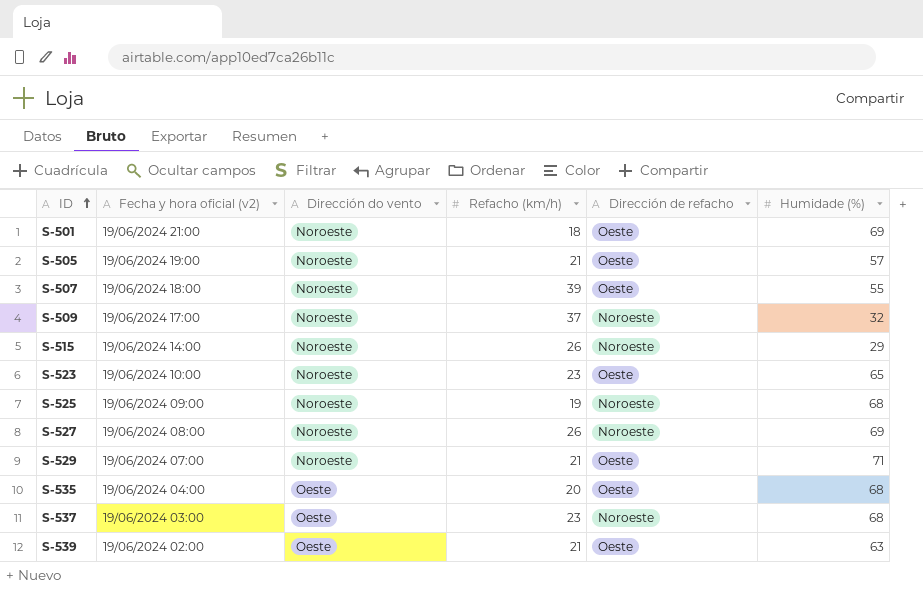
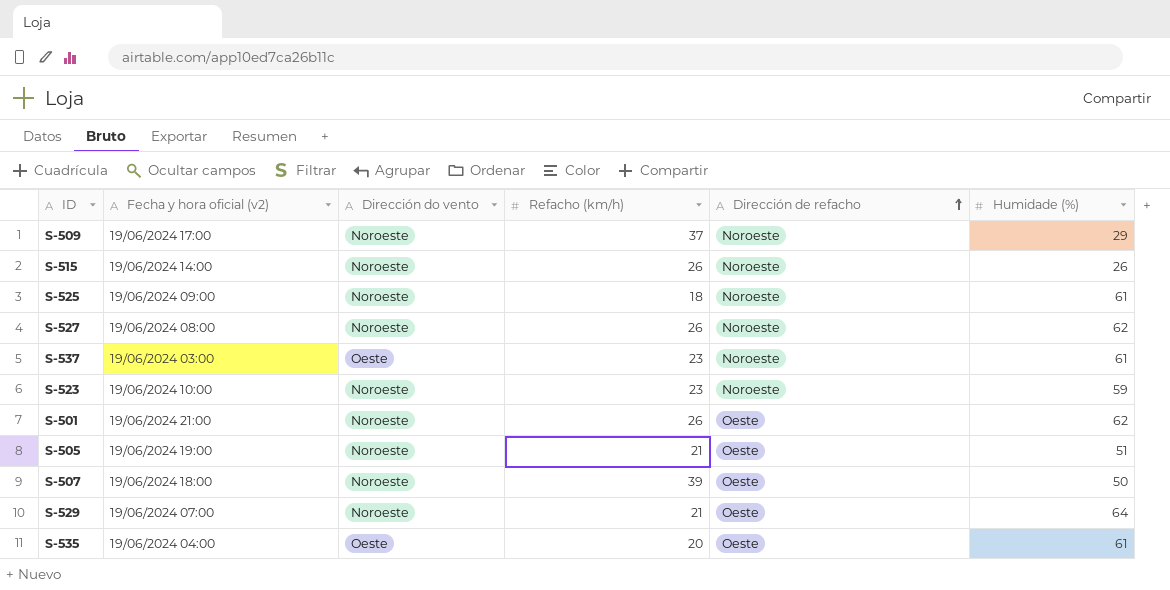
row order: ID ascending -> Dirección de refacho ascending
row S-539: 19/06/2024 02:00 | Oeste | 21 | Oeste | 63 -> none
S-509 | Humidade (%): 32 -> 29
S-515 | Humidade (%): 29 -> 26
S-525 | Refacho (km/h): 19 -> 18
S-525 | Humidade (%): 68 -> 61
S-527 | Humidade (%): 69 -> 62
S-537 | Humidade (%): 68 -> 61
S-523 | Dirección de refacho: Oeste -> Noroeste
S-523 | Humidade (%): 65 -> 59
S-501 | Refacho (km/h): 18 -> 26
S-501 | Humidade (%): 69 -> 62
S-505 | Humidade (%): 57 -> 51
S-507 | Humidade (%): 55 -> 50
S-529 | Humidade (%): 71 -> 64
S-535 | Humidade (%): 68 -> 61

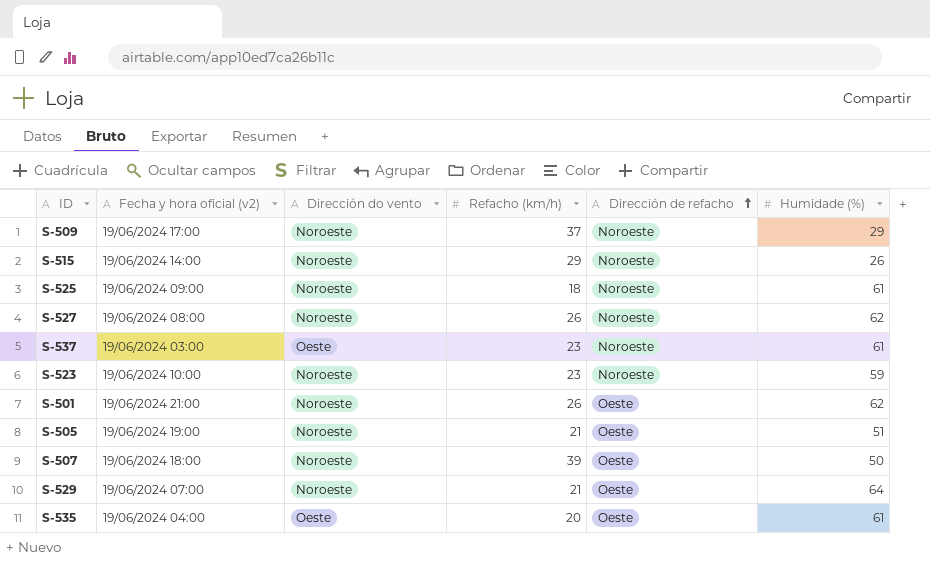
S-515 | Refacho (km/h): 26 -> 29

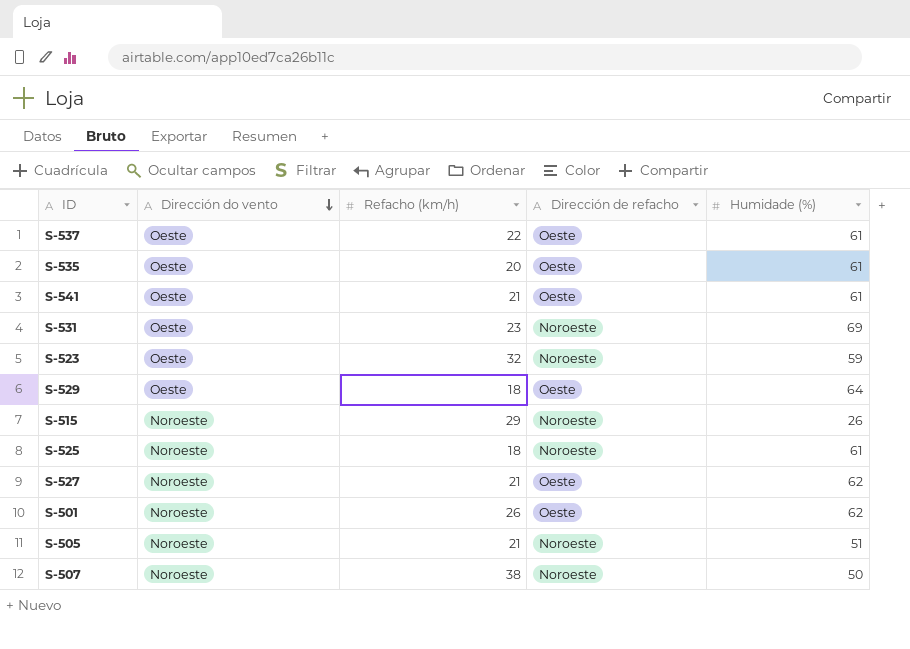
row order: Dirección de refacho ascending -> Dirección do vento descending
column Fecha y hora oficial (v2) | position: 2 -> none
row S-509: 19/06/2024 17:00 | Noroeste | 37 | Noroeste | 29 -> none
S-537 | Refacho (km/h): 23 -> 22
S-537 | Dirección de refacho: Noroeste -> Oeste
row S-541: none -> Oeste | 21 | Oeste | 61
row S-531: none -> Oeste | 23 | Noroeste | 69
S-523 | Dirección do vento: Noroeste -> Oeste
S-523 | Refacho (km/h): 23 -> 32
S-529 | Dirección do vento: Noroeste -> Oeste
S-529 | Refacho (km/h): 21 -> 18
S-527 | Refacho (km/h): 26 -> 21
S-527 | Dirección de refacho: Noroeste -> Oeste
S-505 | Dirección de refacho: Oeste -> Noroeste
S-507 | Refacho (km/h): 39 -> 38
S-507 | Dirección de refacho: Oeste -> Noroeste

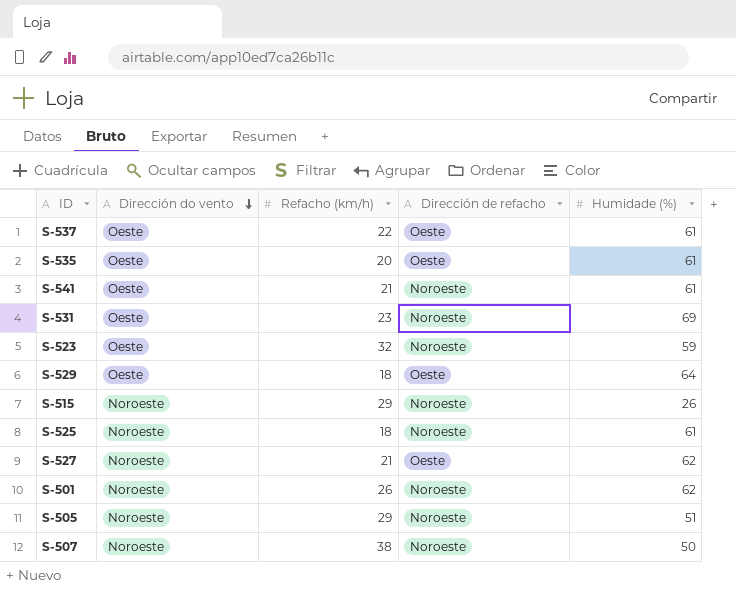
S-541 | Dirección de refacho: Oeste -> Noroeste
S-501 | Dirección de refacho: Oeste -> Noroeste
S-505 | Refacho (km/h): 21 -> 29

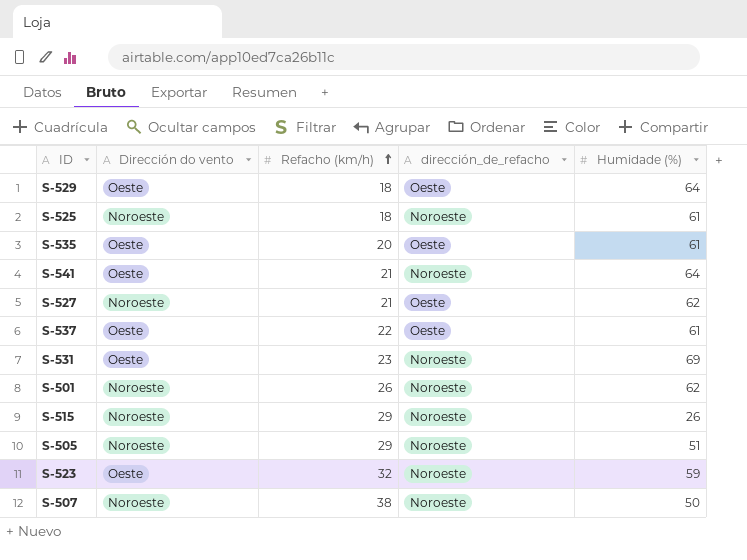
row order: Dirección do vento descending -> Refacho (km/h) ascending
column name: Dirección de refacho -> dirección_de_refacho
S-541 | Humidade (%): 61 -> 64

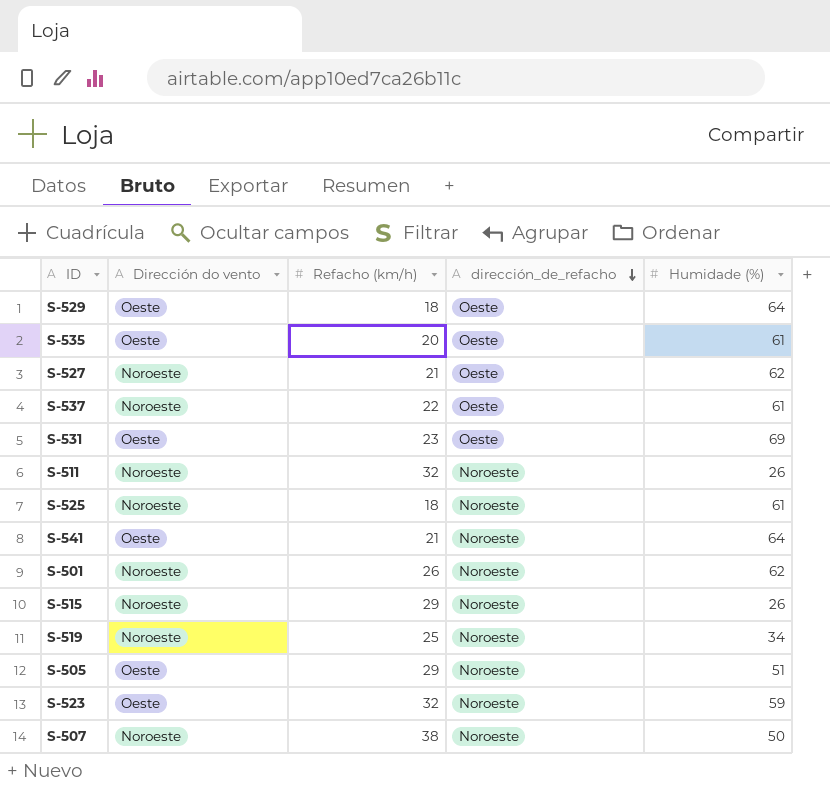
row order: Refacho (km/h) ascending -> dirección_de_refacho descending
S-537 | Dirección do vento: Oeste -> Noroeste
S-531 | dirección_de_refacho: Noroeste -> Oeste
row S-511: none -> Noroeste | 32 | Noroeste | 26
row S-519: none -> Noroeste | 25 | Noroeste | 34
S-505 | Dirección do vento: Noroeste -> Oeste

